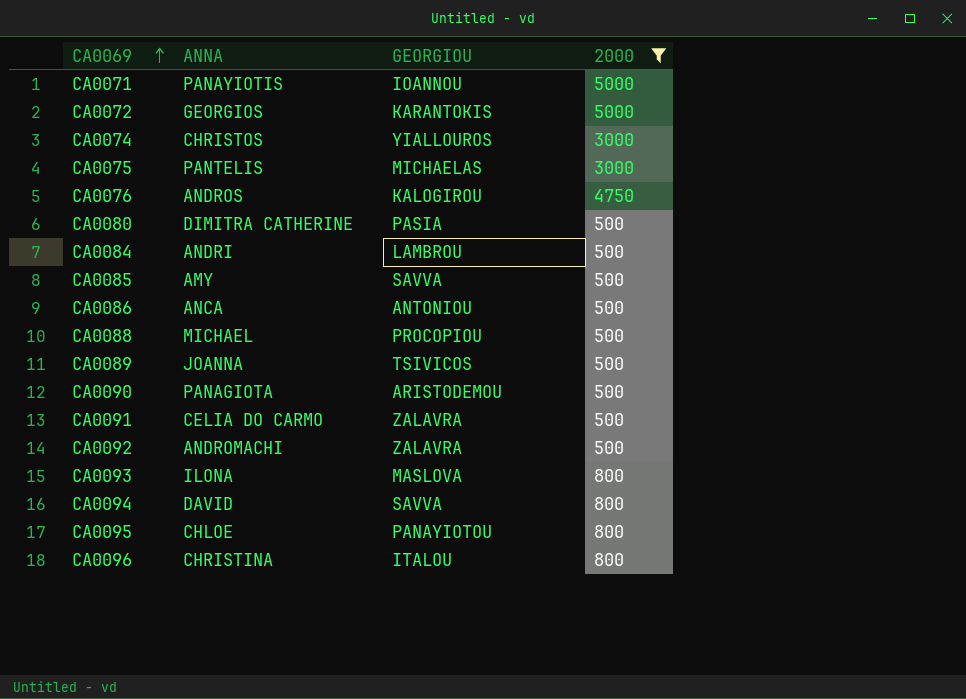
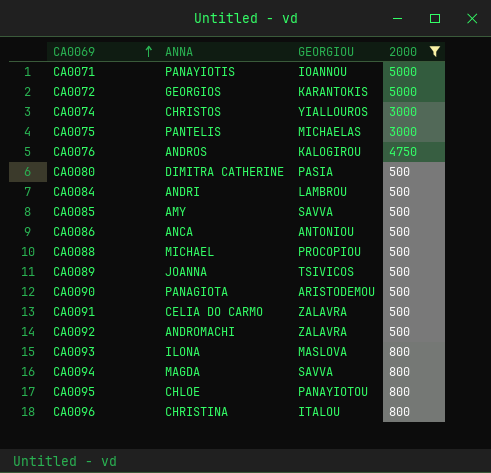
CA0094 | ANNA: DAVID -> MAGDA

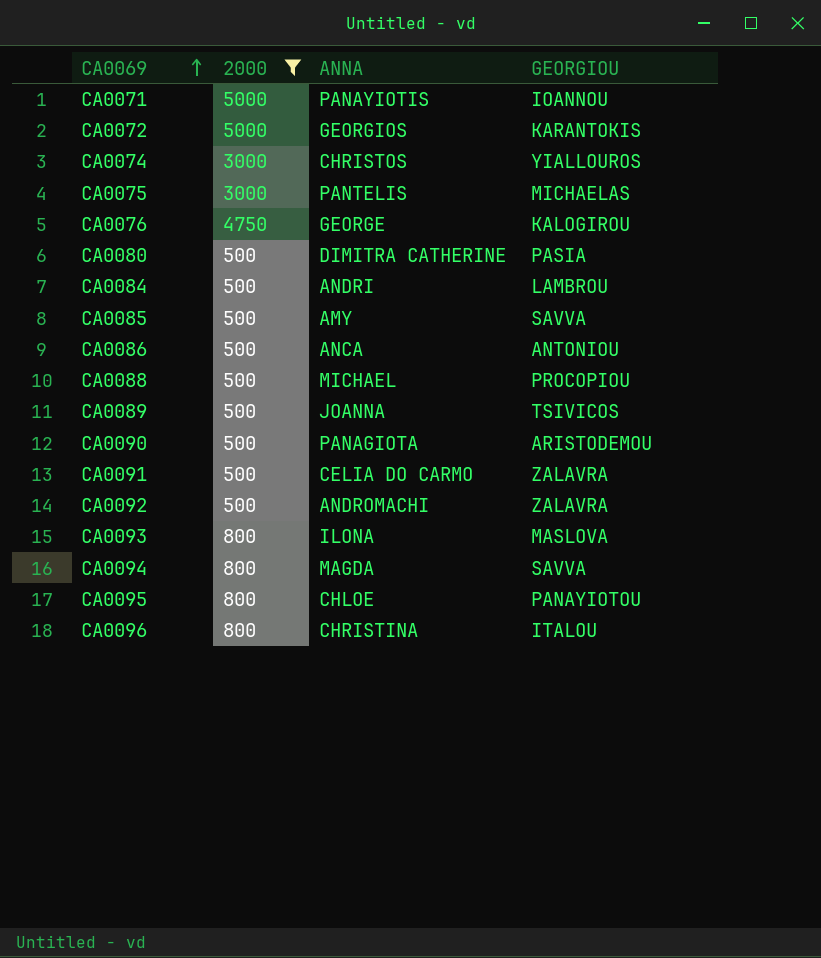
column 2000 | position: 4 -> 2
CA0076 | ANNA: ANDROS -> GEORGE

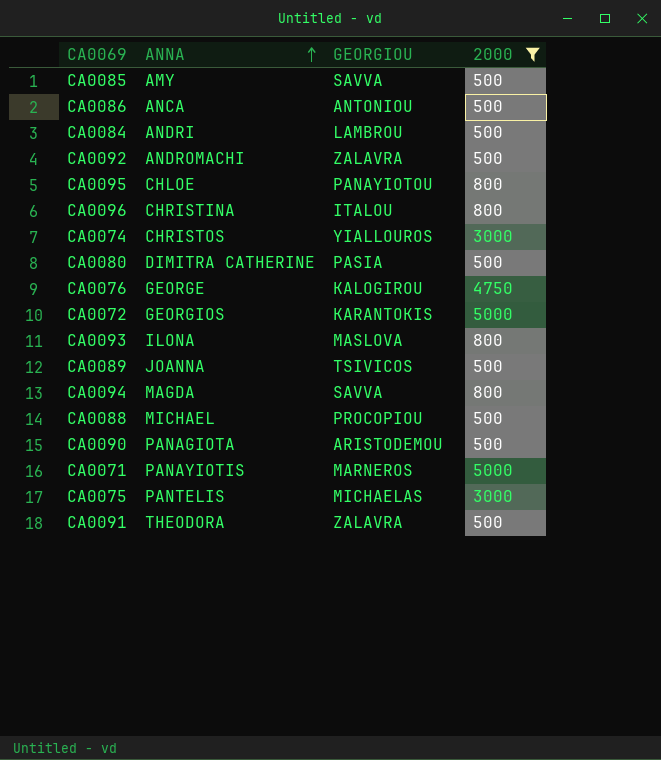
row order: CA0069 ascending -> ANNA ascending
column 2000 | position: 2 -> 4
CA0071 | GEORGIOU: IOANNOU -> MARNEROS
CA0091 | ANNA: CELIA DO CARMO -> THEODORA

